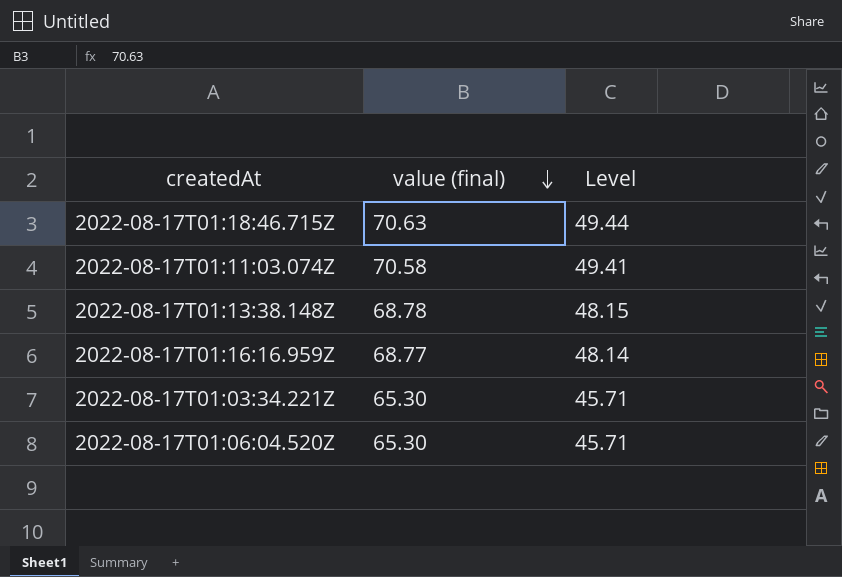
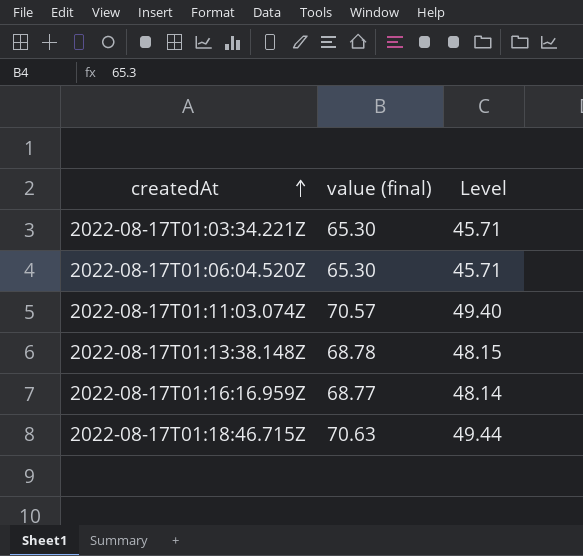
row order: value (final) descending -> createdAt ascending
2022-08-17T01:11:03.074Z | value (final): 70.58 -> 70.57
2022-08-17T01:11:03.074Z | Level: 49.41 -> 49.40

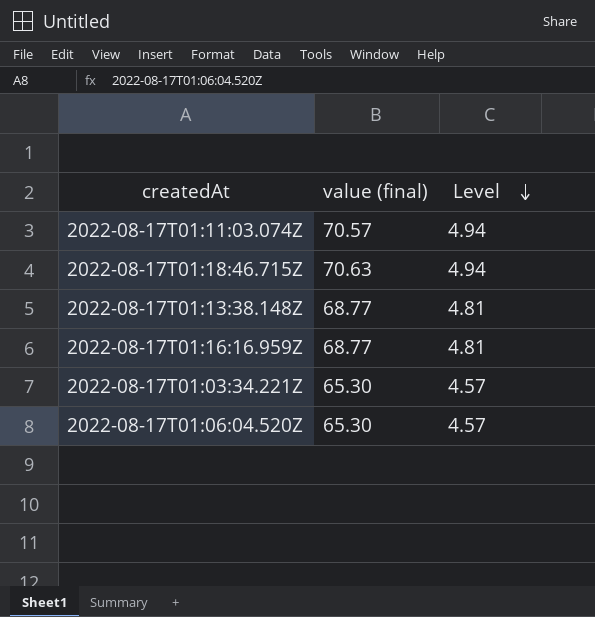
row order: createdAt ascending -> Level descending
column Level | formula: [value (final)] * 0.7 -> [value (final)] * 0.07
2022-08-17T01:13:38.148Z | value (final): 68.78 -> 68.77

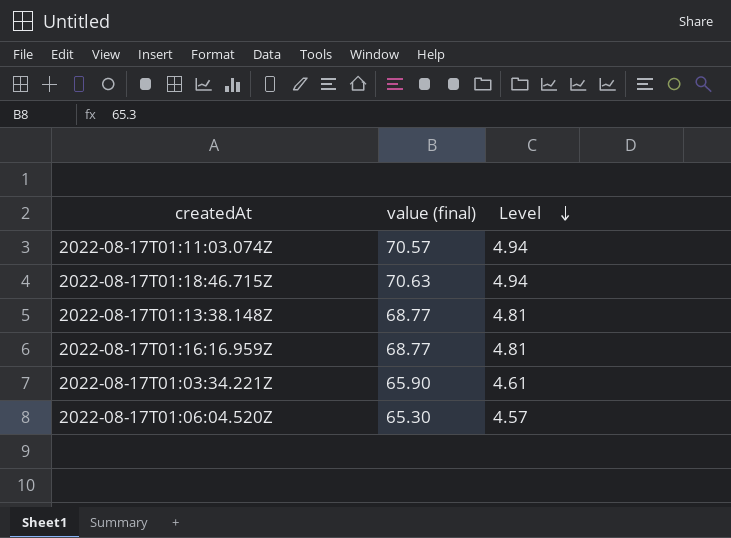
2022-08-17T01:03:34.221Z | value (final): 65.30 -> 65.90
2022-08-17T01:03:34.221Z | Level: 4.57 -> 4.61

